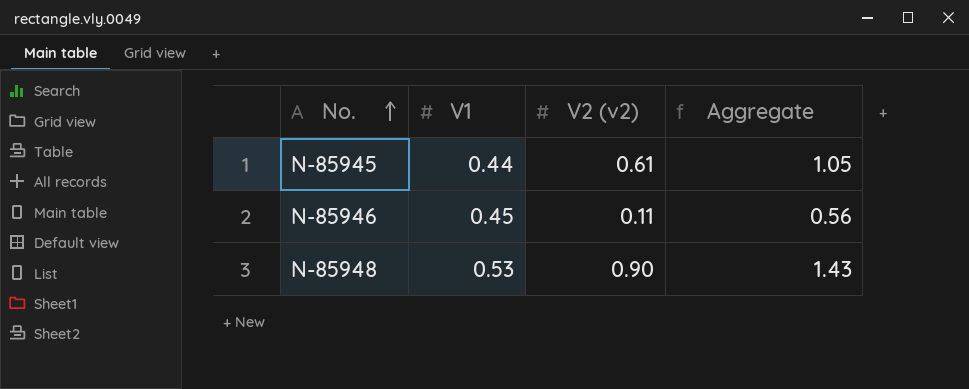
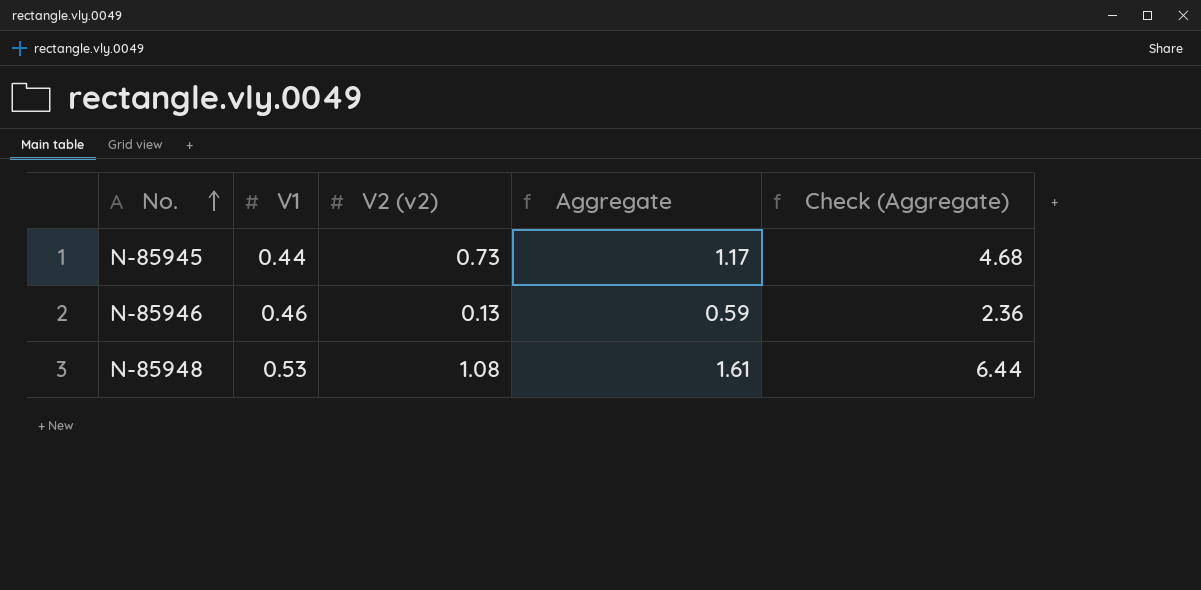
column Check (Aggregate) | formula: none -> [Aggregate] * 4
N-85945 | V2 (v2): 0.61 -> 0.73
N-85945 | Aggregate: 1.05 -> 1.17
N-85946 | V1: 0.45 -> 0.46
N-85946 | V2 (v2): 0.11 -> 0.13
N-85946 | Aggregate: 0.56 -> 0.59
N-85948 | V2 (v2): 0.90 -> 1.08
N-85948 | Aggregate: 1.43 -> 1.61

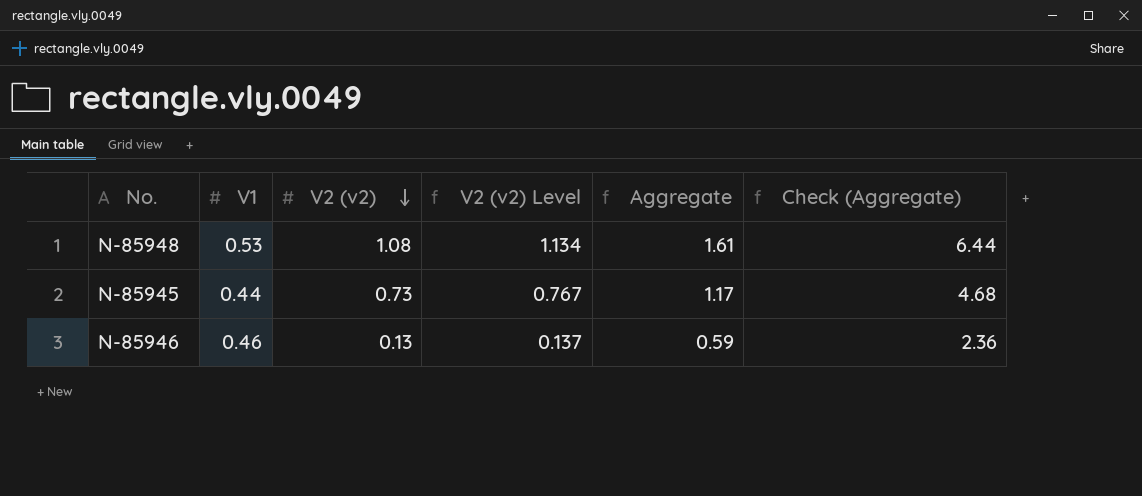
row order: No. ascending -> V2 (v2) descending
column V2 (v2) Level | formula: none -> [V2 (v2)] * 1.05

